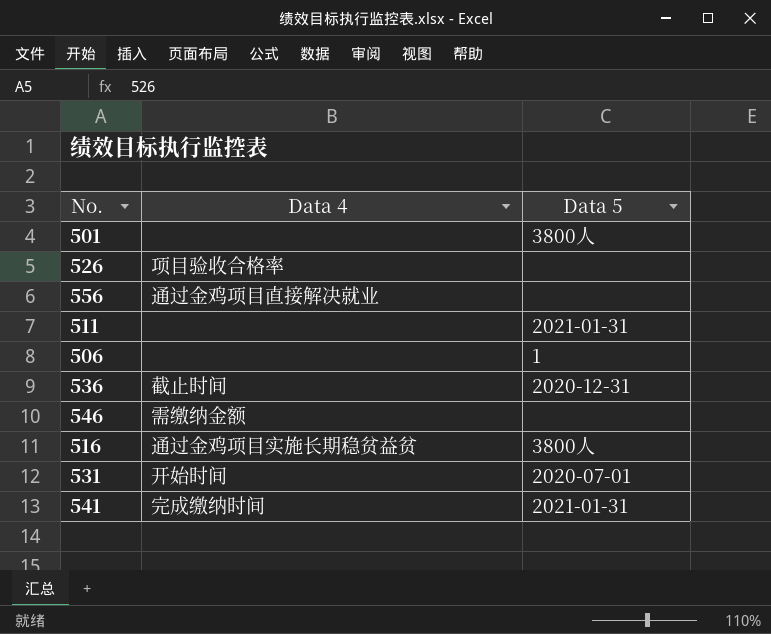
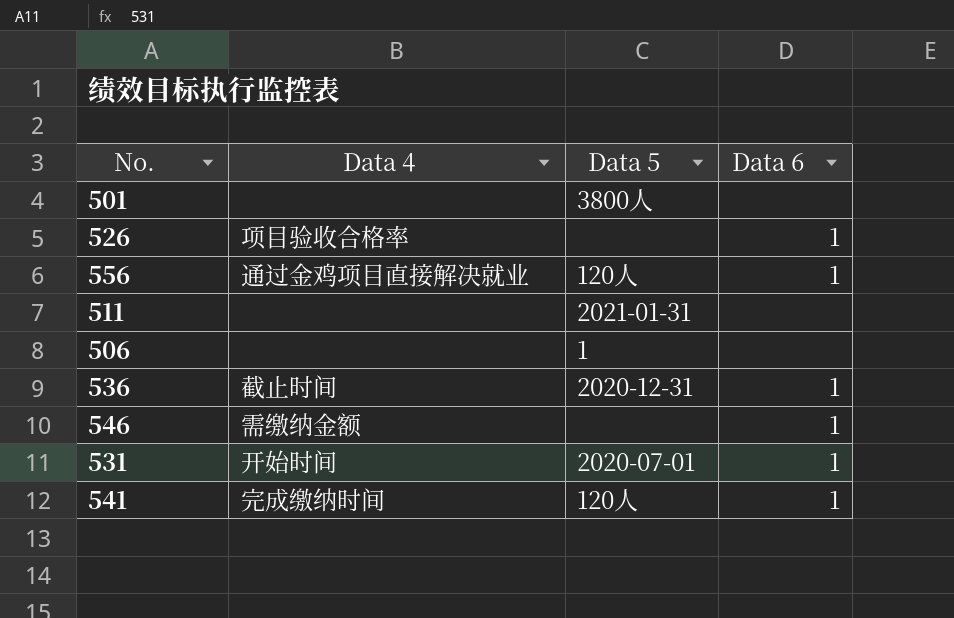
column Data 6 | position: none -> 4
row 516: 通过金鸡项目实施长期稳贫益贫 | 3800人 -> none
556 | Data 5: none -> 120人
541 | Data 5: 2021-01-31 -> 120人

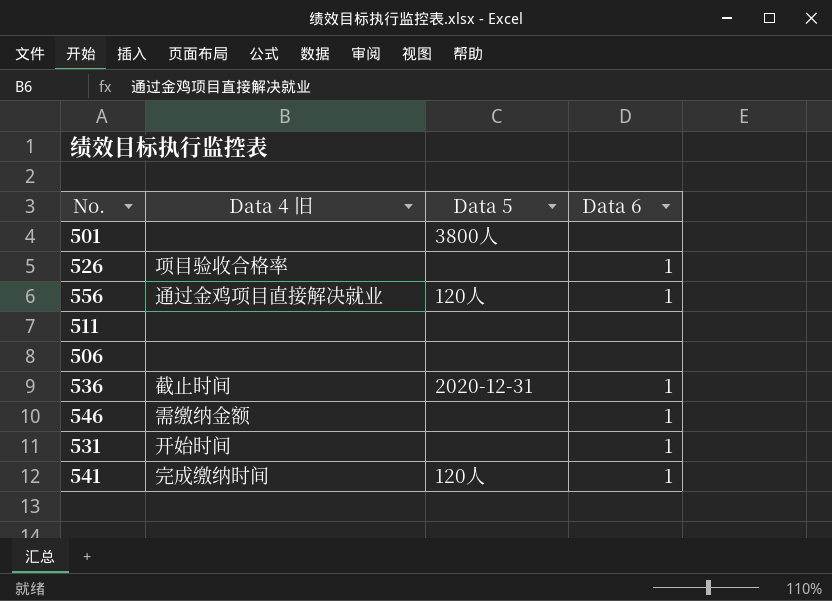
column name: Data 4 -> Data 4 旧
511 | Data 5: 2021-01-31 -> none
506 | Data 5: 1 -> none
531 | Data 5: 2020-07-01 -> none

